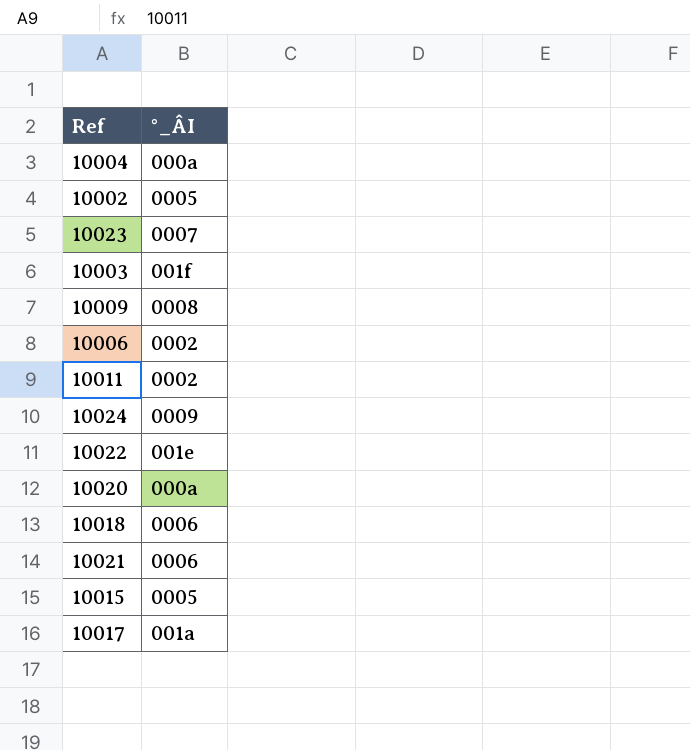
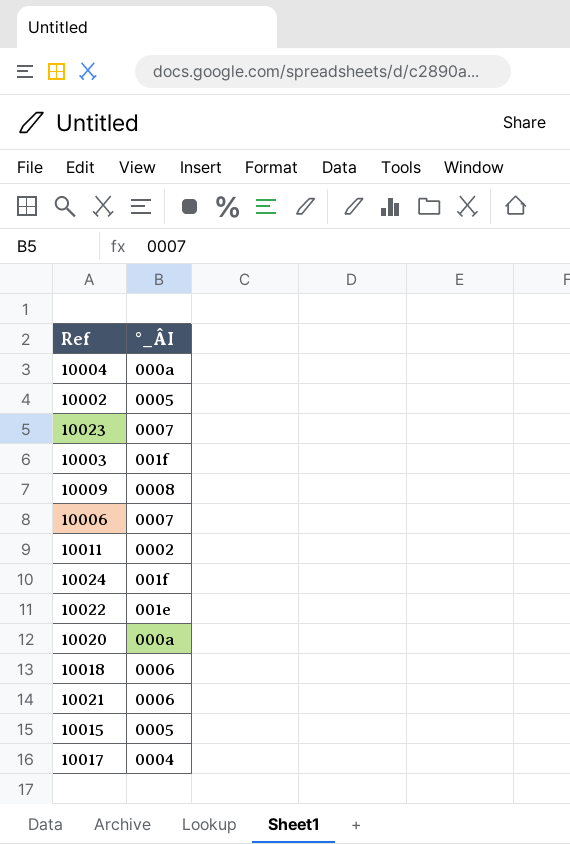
10006 | °_ÂI: 0002 -> 0007
10024 | °_ÂI: 0009 -> 001f
10017 | °_ÂI: 001a -> 0004

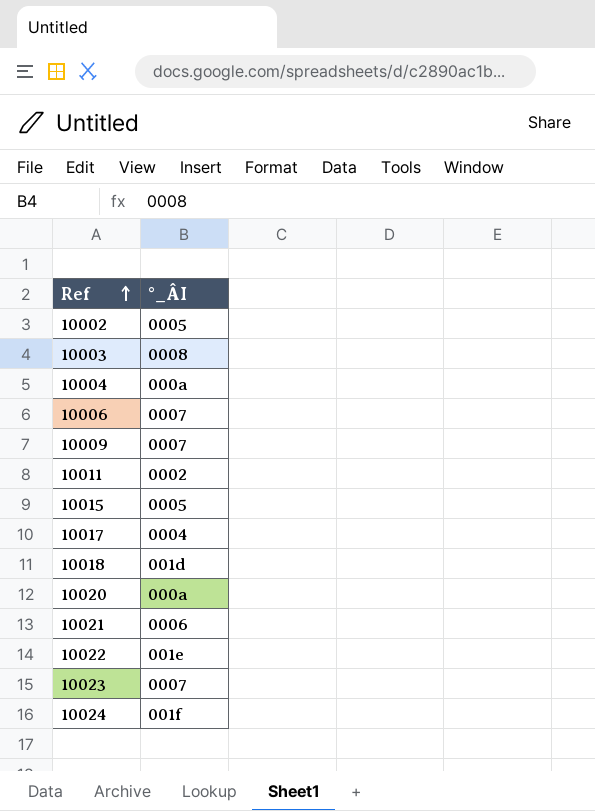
row order: none -> Ref ascending
10003 | °_ÂI: 001f -> 0008
10009 | °_ÂI: 0008 -> 0007
10018 | °_ÂI: 0006 -> 001d

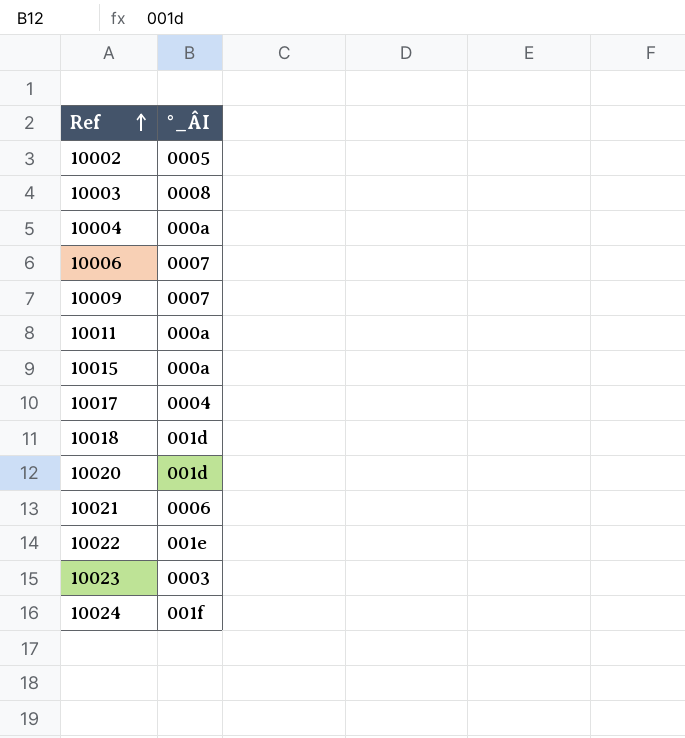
10011 | °_ÂI: 0002 -> 000a
10015 | °_ÂI: 0005 -> 000a
10020 | °_ÂI: 000a -> 001d
10023 | °_ÂI: 0007 -> 0003

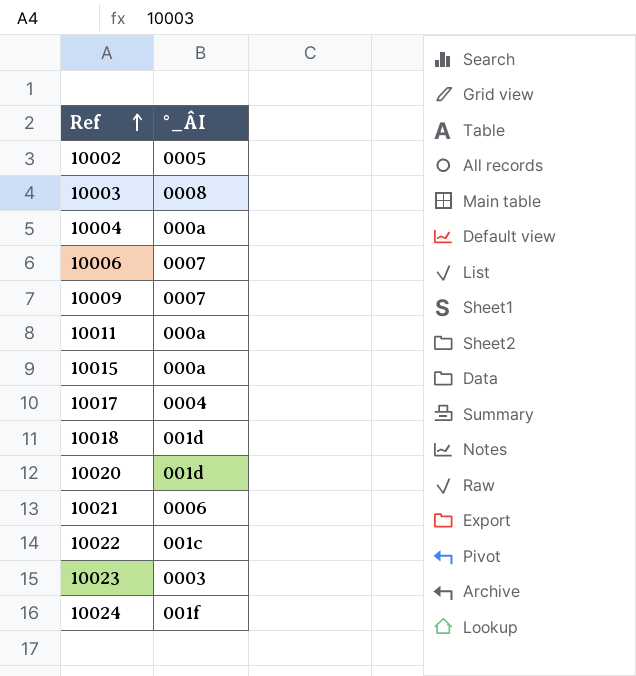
10022 | °_ÂI: 001e -> 001c

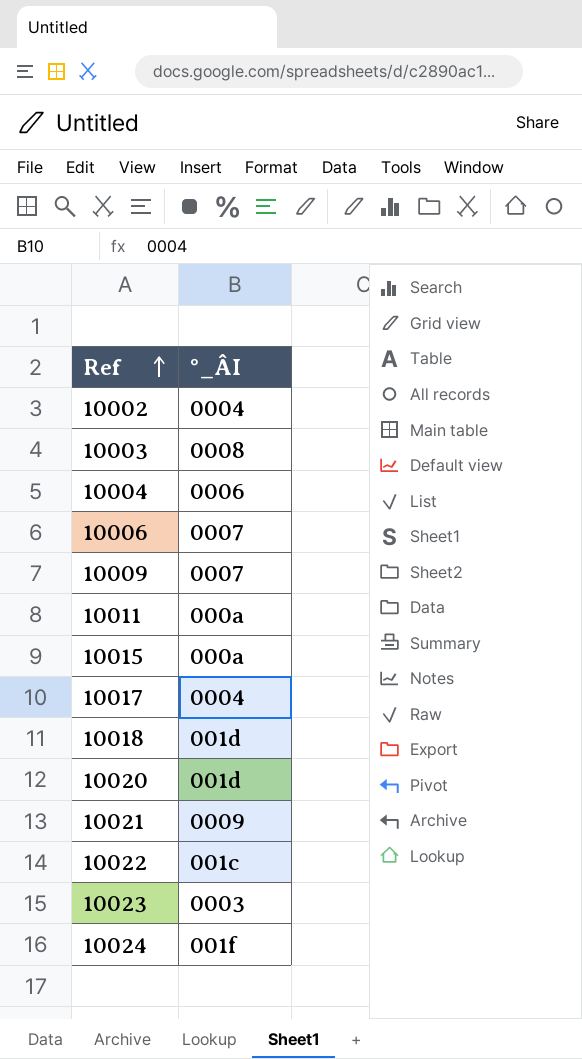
10002 | °_ÂI: 0005 -> 0004
10004 | °_ÂI: 000a -> 0006
10021 | °_ÂI: 0006 -> 0009

